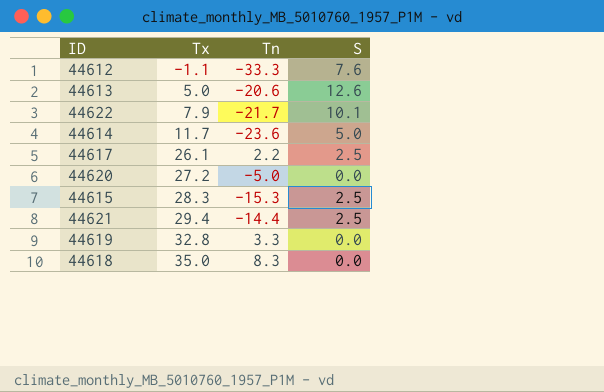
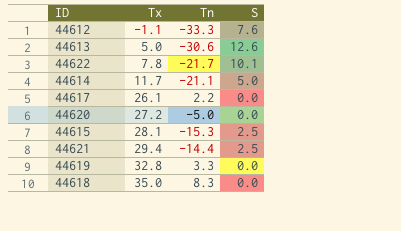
44613 | Tn: -20.6 -> -30.6
44622 | Tx: 7.9 -> 7.8
44614 | Tn: -23.6 -> -21.1
44617 | S: 2.5 -> 0.0
44615 | Tx: 28.3 -> 28.1

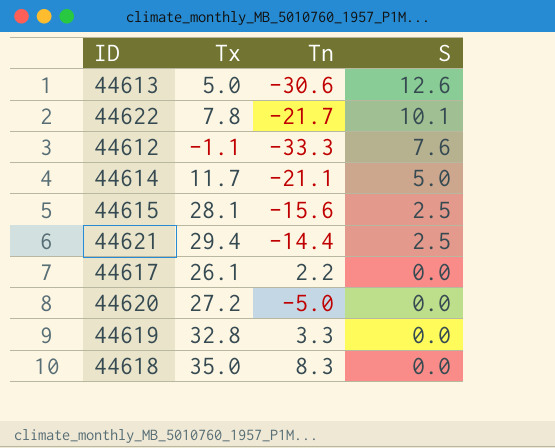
row order: Tx ascending -> S descending
44615 | Tn: -15.3 -> -15.6

